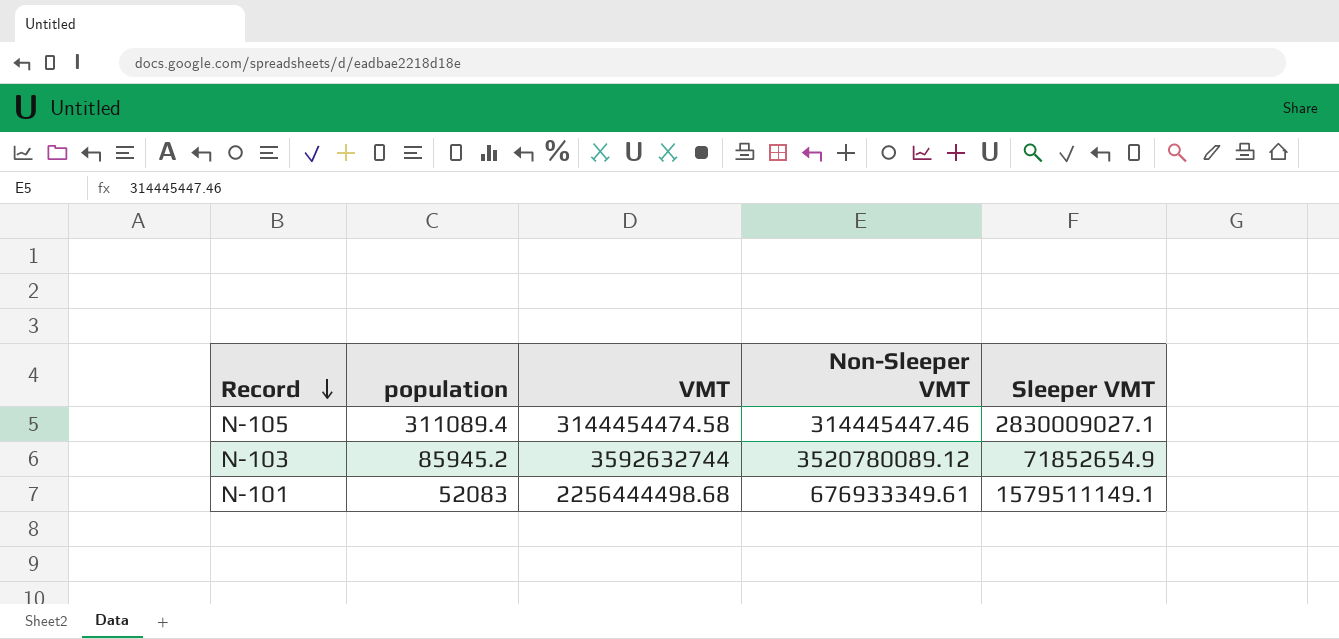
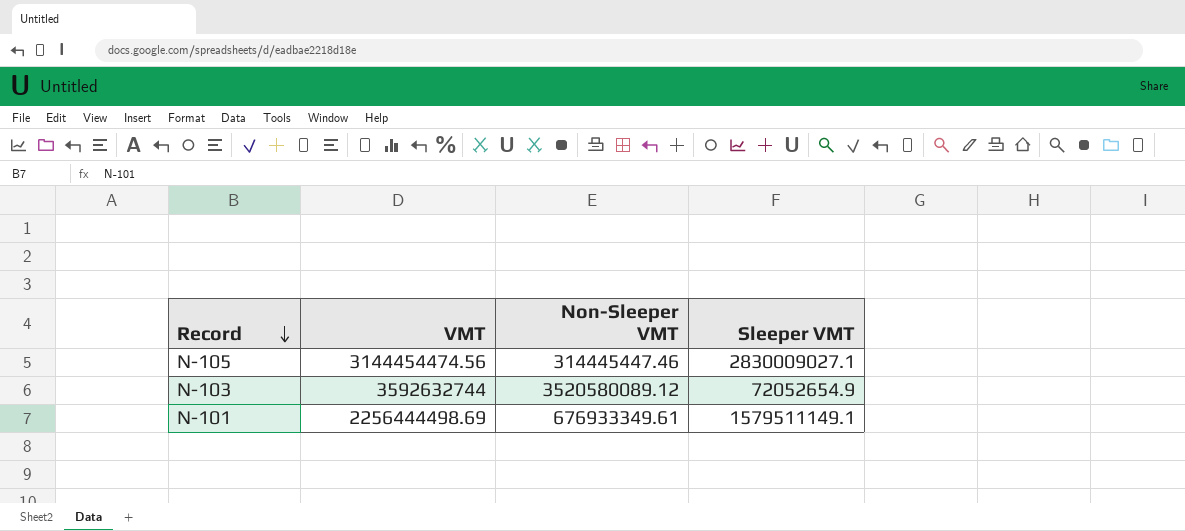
column population | position: 2 -> none
N-105 | VMT: 3144454474.58 -> 3144454474.56
N-103 | Non-Sleeper VMT: 3520780089.12 -> 3520580089.12
N-103 | Sleeper VMT: 71852654.9 -> 72052654.9
N-101 | VMT: 2256444498.68 -> 2256444498.69

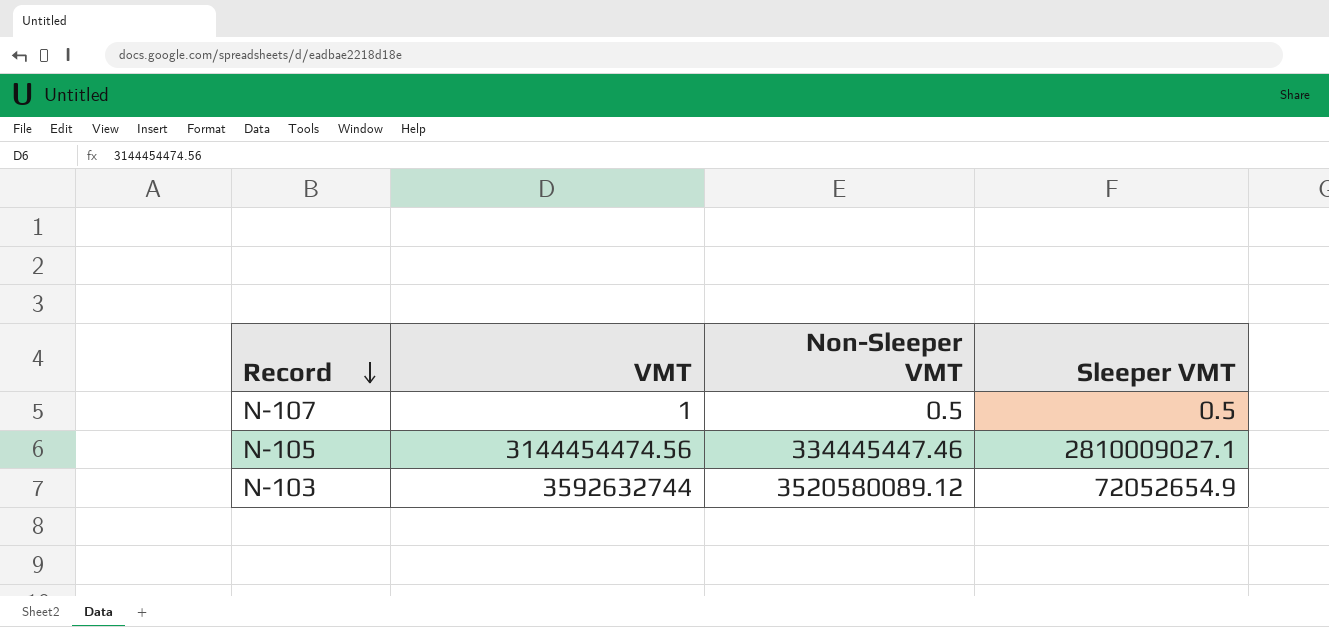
row N-101: 2256444498.69 | 676933349.61 | 1579511149.1 -> none
row N-107: none -> 1 | 0.5 | 0.5
N-105 | Non-Sleeper VMT: 314445447.46 -> 334445447.46
N-105 | Sleeper VMT: 2830009027.1 -> 2810009027.1

